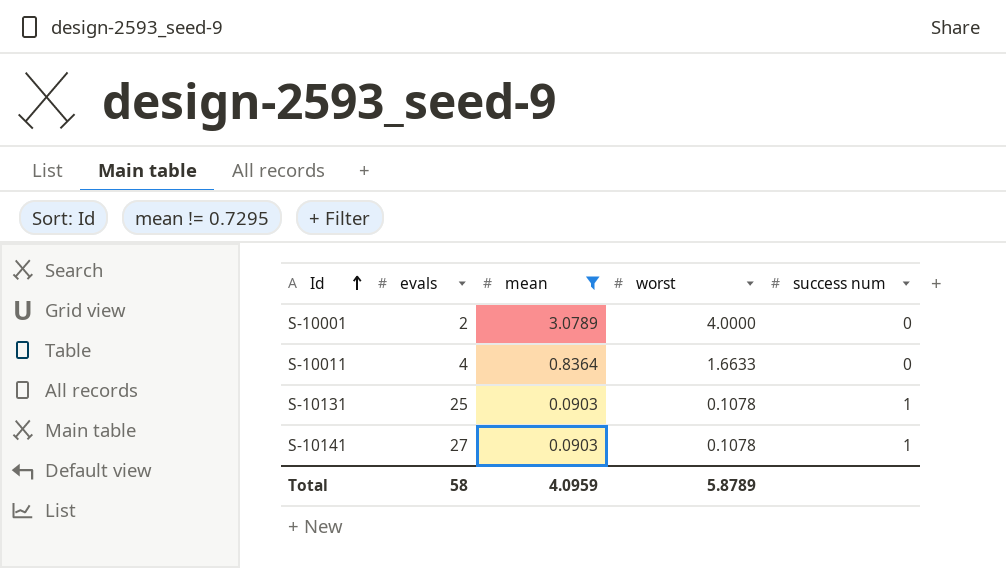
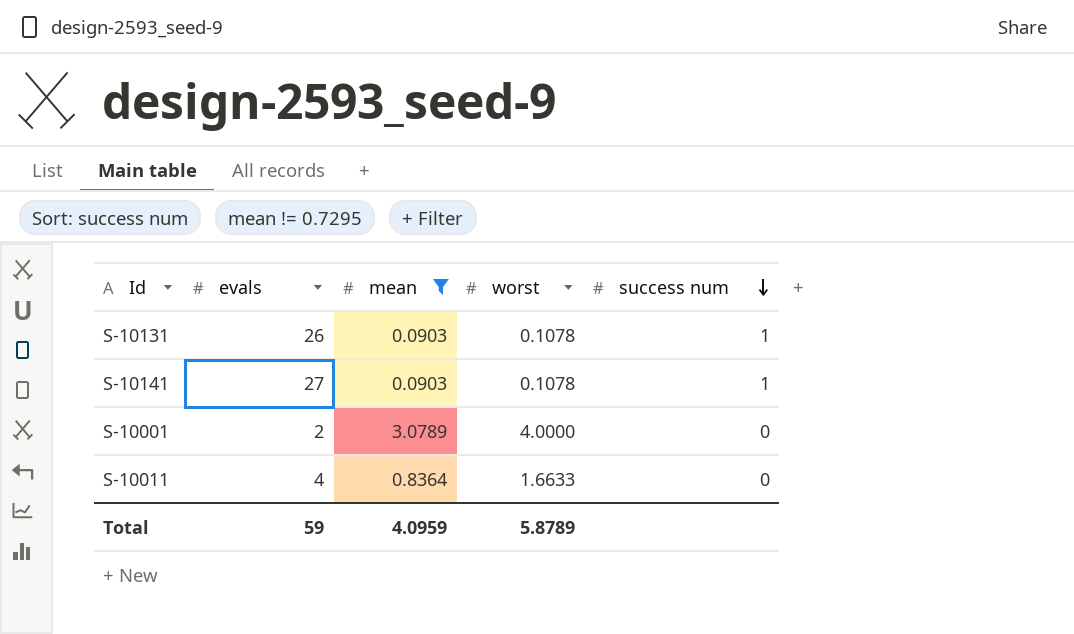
row order: Id ascending -> success num descending
S-10131 | evals: 25 -> 26
Total | evals: 58 -> 59

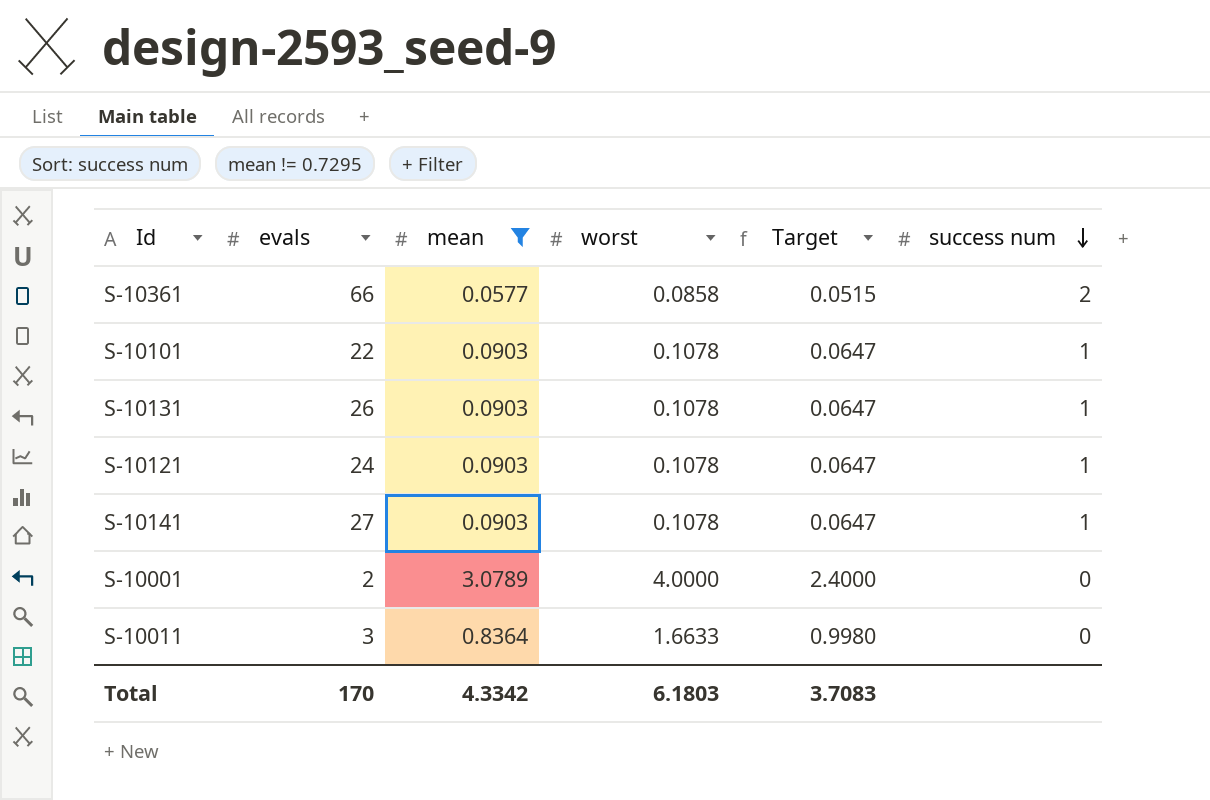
column Target | formula: none -> [worst] * 0.6
row S-10361: none -> 66 | 0.0577 | 0.0858 | 0.0515 | 2
row S-10101: none -> 22 | 0.0903 | 0.1078 | 0.0647 | 1
row S-10121: none -> 24 | 0.0903 | 0.1078 | 0.0647 | 1
S-10011 | evals: 4 -> 3
Total | evals: 59 -> 170
Total | mean: 4.0959 -> 4.3342
Total | worst: 5.8789 -> 6.1803

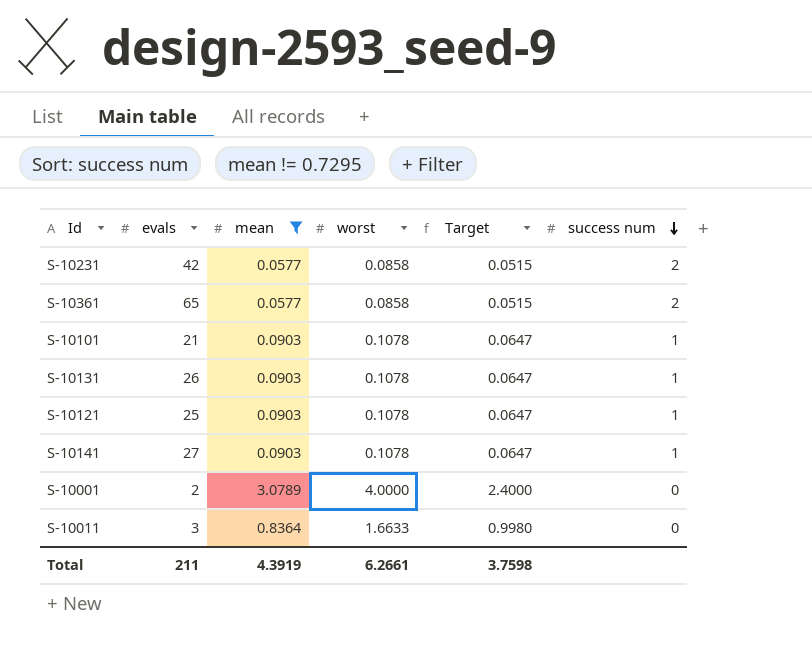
row S-10231: none -> 42 | 0.0577 | 0.0858 | 0.0515 | 2
S-10361 | evals: 66 -> 65
S-10101 | evals: 22 -> 21
S-10121 | evals: 24 -> 25
Total | evals: 170 -> 211
Total | mean: 4.3342 -> 4.3919
Total | worst: 6.1803 -> 6.2661
Total | Target: 3.7083 -> 3.7598

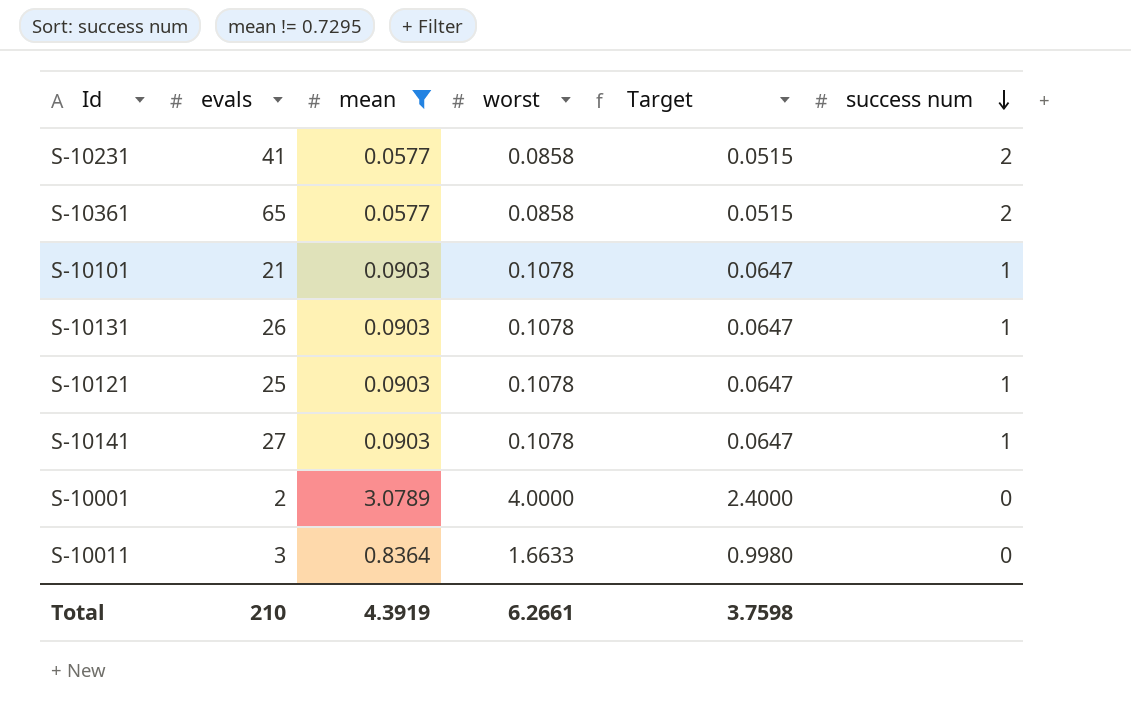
S-10231 | evals: 42 -> 41
Total | evals: 211 -> 210

